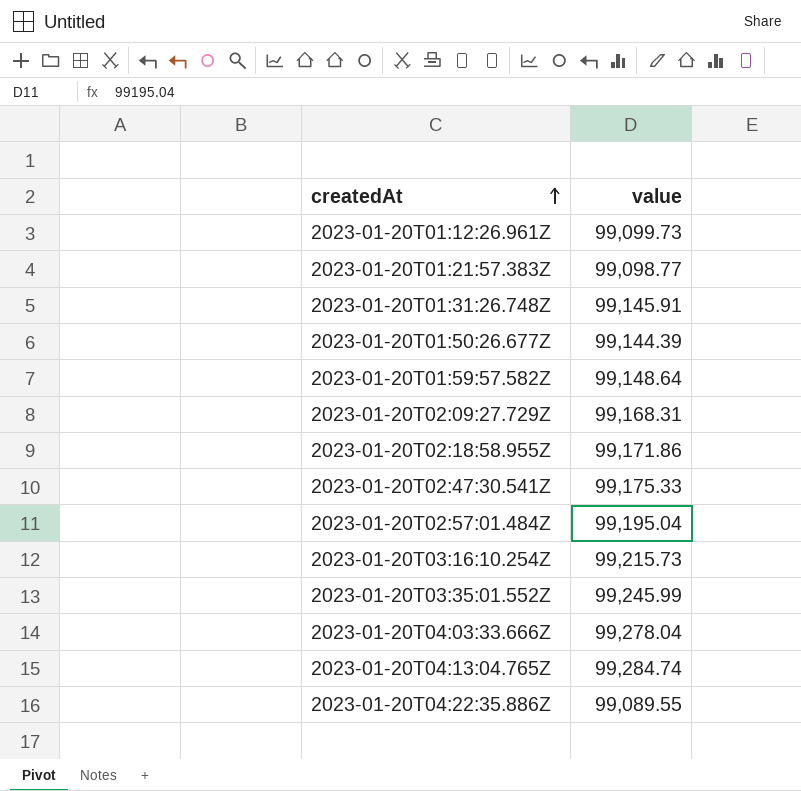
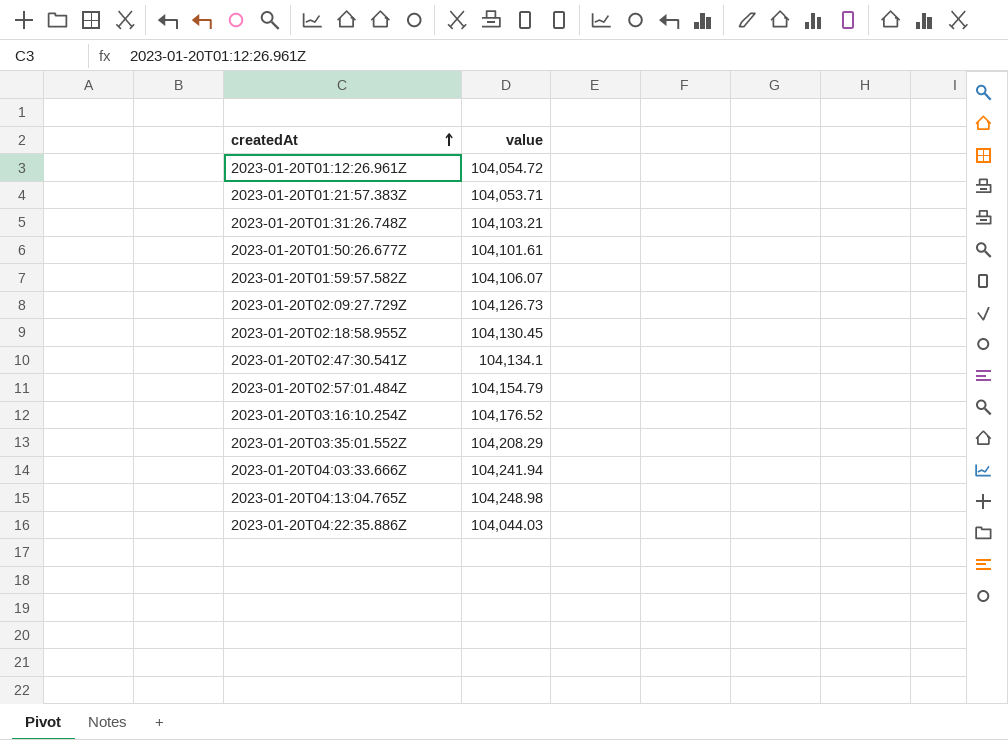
2023-01-20T01:12:26.961Z | value: 99,099.73 -> 104,054.72
2023-01-20T01:21:57.383Z | value: 99,098.77 -> 104,053.71
2023-01-20T01:31:26.748Z | value: 99,145.91 -> 104,103.21
2023-01-20T01:50:26.677Z | value: 99,144.39 -> 104,101.61
2023-01-20T01:59:57.582Z | value: 99,148.64 -> 104,106.07
2023-01-20T02:09:27.729Z | value: 99,168.31 -> 104,126.73
2023-01-20T02:18:58.955Z | value: 99,171.86 -> 104,130.45
2023-01-20T02:47:30.541Z | value: 99,175.33 -> 104,134.1
2023-01-20T02:57:01.484Z | value: 99,195.04 -> 104,154.79
2023-01-20T03:16:10.254Z | value: 99,215.73 -> 104,176.52
2023-01-20T03:35:01.552Z | value: 99,245.99 -> 104,208.29
2023-01-20T04:03:33.666Z | value: 99,278.04 -> 104,241.94
2023-01-20T04:13:04.765Z | value: 99,284.74 -> 104,248.98
2023-01-20T04:22:35.886Z | value: 99,089.55 -> 104,044.03

